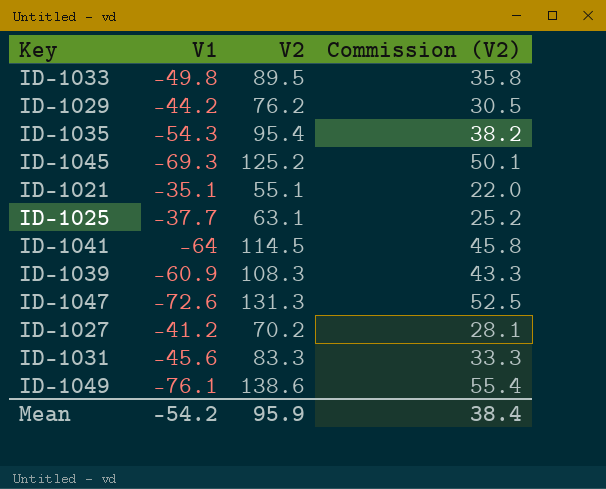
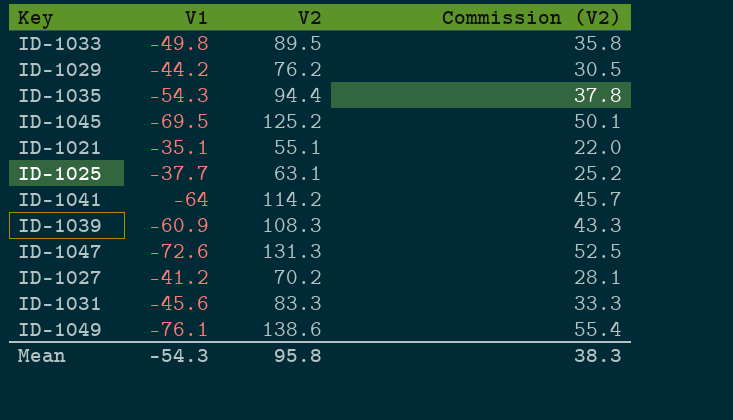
ID-1035 | V2: 95.4 -> 94.4
ID-1035 | Commission (V2): 38.2 -> 37.8
ID-1045 | V1: -69.3 -> -69.5
ID-1041 | V2: 114.5 -> 114.2
ID-1041 | Commission (V2): 45.8 -> 45.7
Mean | V1: -54.2 -> -54.3
Mean | V2: 95.9 -> 95.8
Mean | Commission (V2): 38.4 -> 38.3

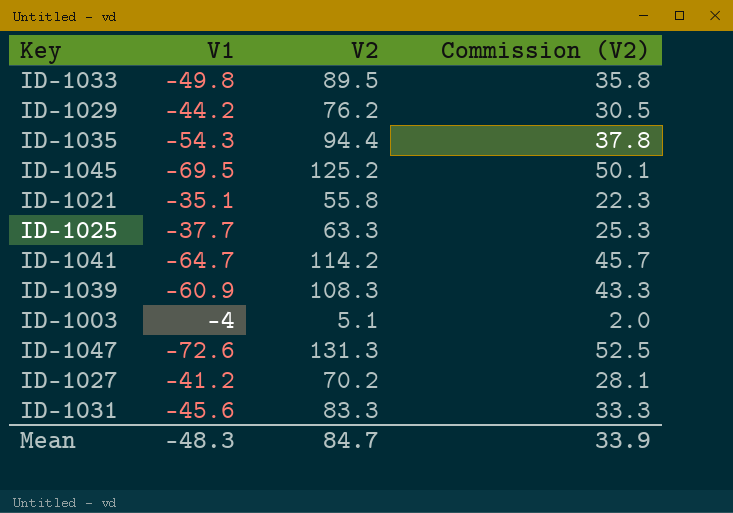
row ID-1049: -76.1 | 138.6 | 55.4 -> none
ID-1021 | V2: 55.1 -> 55.8
ID-1021 | Commission (V2): 22.0 -> 22.3
ID-1025 | V2: 63.1 -> 63.3
ID-1025 | Commission (V2): 25.2 -> 25.3
ID-1041 | V1: -64 -> -64.7
row ID-1003: none -> -4 | 5.1 | 2.0
Mean | V1: -54.3 -> -48.3
Mean | V2: 95.8 -> 84.7
Mean | Commission (V2): 38.3 -> 33.9

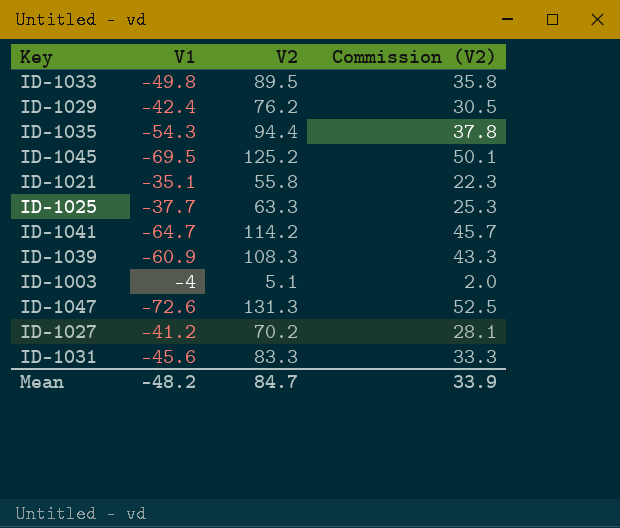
ID-1029 | V1: -44.2 -> -42.4
Mean | V1: -48.3 -> -48.2

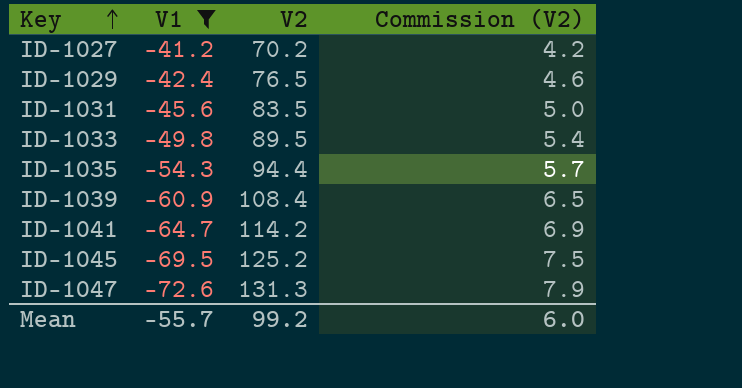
filter: none -> V1 <= -41.2
row order: none -> Key ascending
column Commission (V2) | formula: [V2] * 0.4 -> [V2] * 0.06
ID-1029 | V2: 76.2 -> 76.5
ID-1031 | V2: 83.3 -> 83.5
ID-1039 | V2: 108.3 -> 108.4
Mean | V1: -48.2 -> -55.7
Mean | V2: 84.7 -> 99.2
Mean | Commission (V2): 33.9 -> 6.0

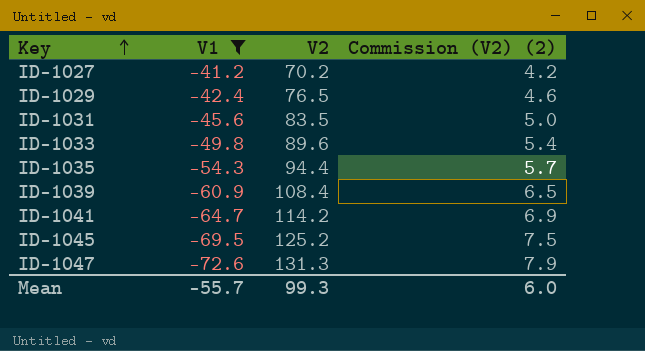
column name: Commission (V2) -> Commission (V2) (2)
ID-1033 | V2: 89.5 -> 89.6
Mean | V2: 99.2 -> 99.3

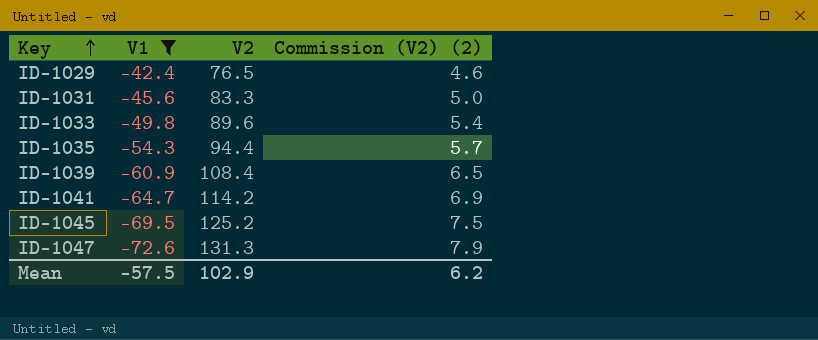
row ID-1027: -41.2 | 70.2 | 4.2 -> none
ID-1031 | V2: 83.5 -> 83.3
Mean | V1: -55.7 -> -57.5
Mean | V2: 99.3 -> 102.9
Mean | Commission (V2) (2): 6.0 -> 6.2

